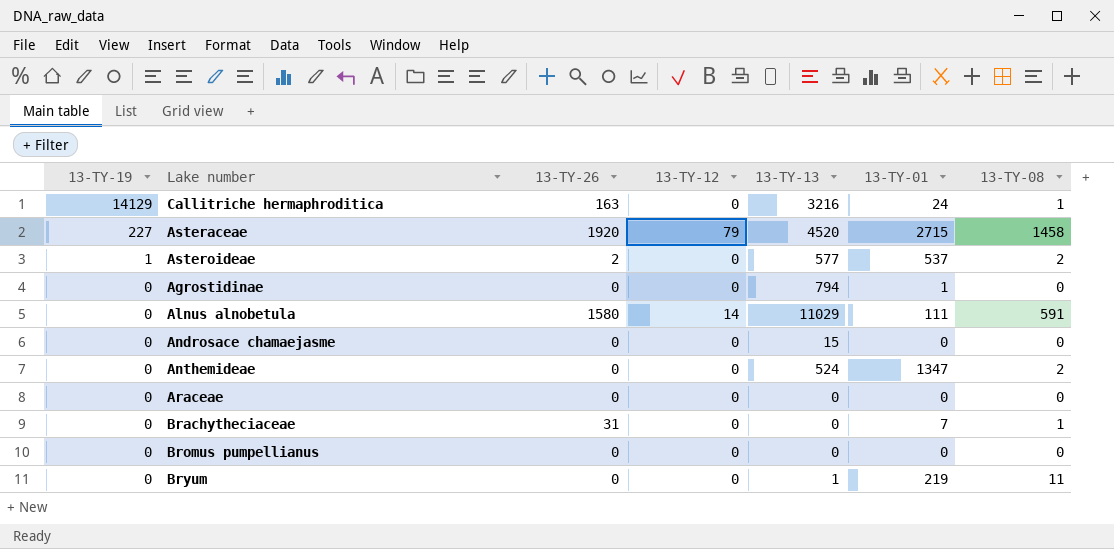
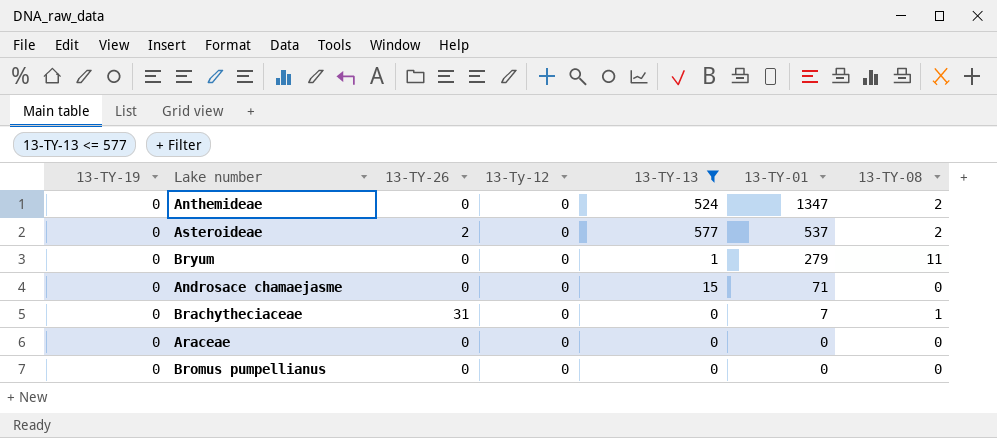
filter: none -> 13-TY-13 <= 577
row order: 13-TY-19 descending -> 13-TY-01 descending
column name: 13-TY-12 -> 13-Ty-12
Asteroideae | 13-TY-19: 1 -> 0
Bryum | 13-TY-01: 219 -> 279
Androsace chamaejasme | 13-TY-01: 0 -> 71

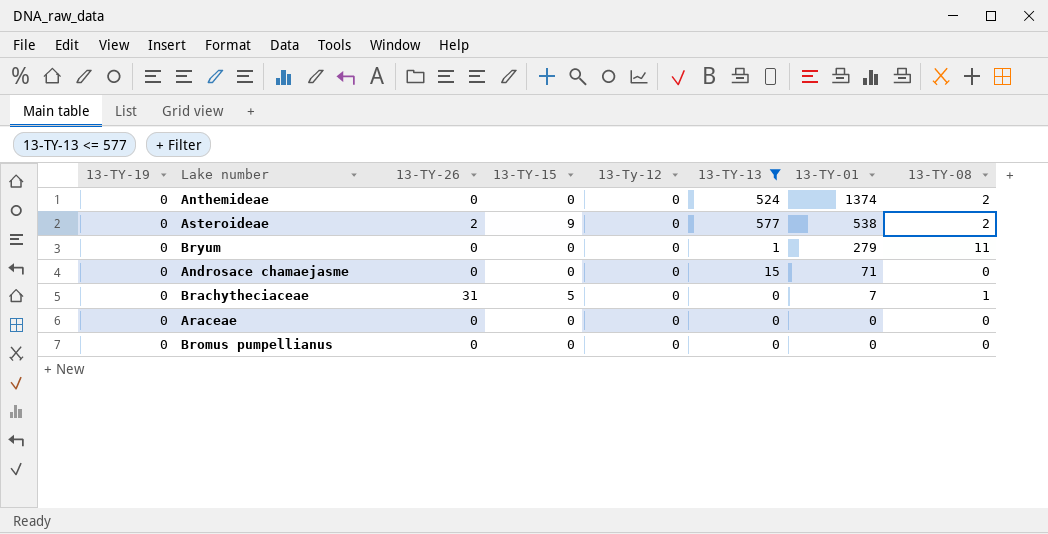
column 13-TY-15 | position: none -> 4
Anthemideae | 13-TY-01: 1347 -> 1374
Asteroideae | 13-TY-01: 537 -> 538

